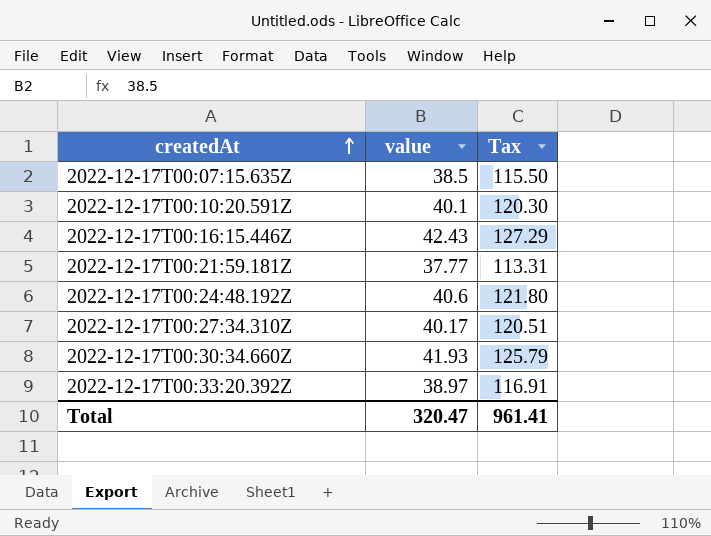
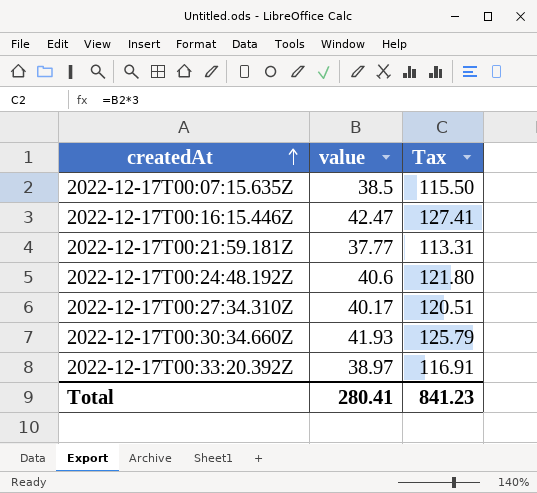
row 2022-12-17T00:10:20.591Z: 40.1 | 120.30 -> none
2022-12-17T00:16:15.446Z | value: 42.43 -> 42.47
2022-12-17T00:16:15.446Z | Tax: 127.29 -> 127.41
Total | value: 320.47 -> 280.41
Total | Tax: 961.41 -> 841.23

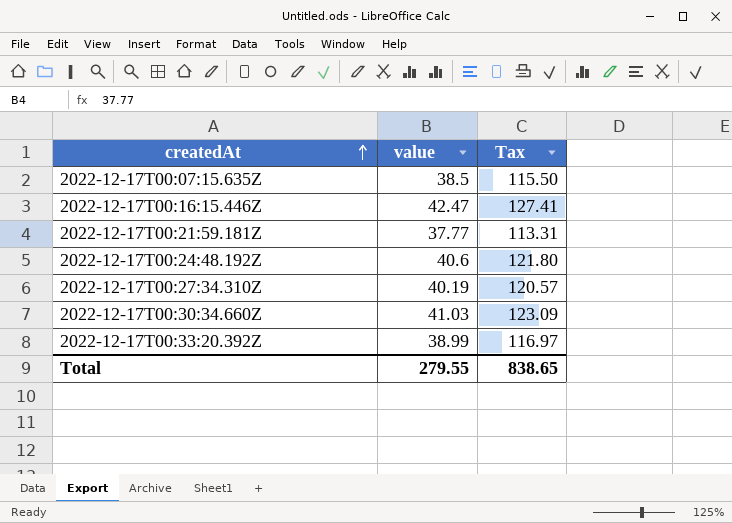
2022-12-17T00:27:34.310Z | value: 40.17 -> 40.19
2022-12-17T00:27:34.310Z | Tax: 120.51 -> 120.57
2022-12-17T00:30:34.660Z | value: 41.93 -> 41.03
2022-12-17T00:30:34.660Z | Tax: 125.79 -> 123.09
2022-12-17T00:33:20.392Z | value: 38.97 -> 38.99
2022-12-17T00:33:20.392Z | Tax: 116.91 -> 116.97
Total | value: 280.41 -> 279.55
Total | Tax: 841.23 -> 838.65

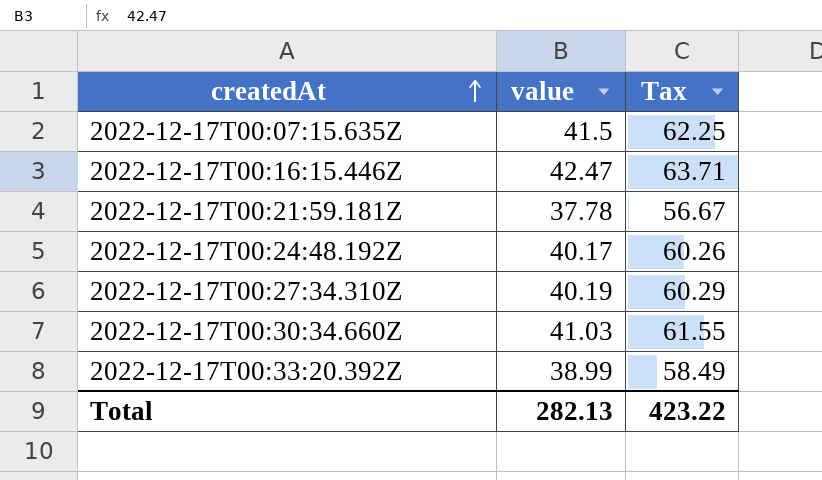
column Tax | formula: [value] * 3 -> [value] * 1.5
2022-12-17T00:07:15.635Z | value: 38.5 -> 41.5
2022-12-17T00:21:59.181Z | value: 37.77 -> 37.78
2022-12-17T00:24:48.192Z | value: 40.6 -> 40.17
Total | value: 279.55 -> 282.13
Total | Tax: 838.65 -> 423.22

